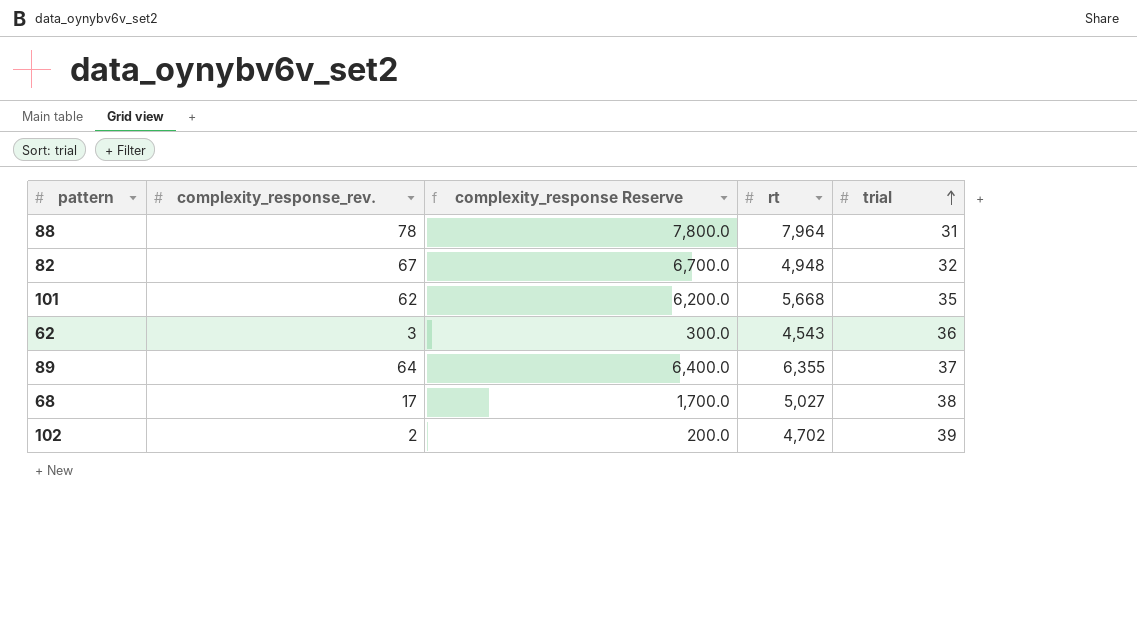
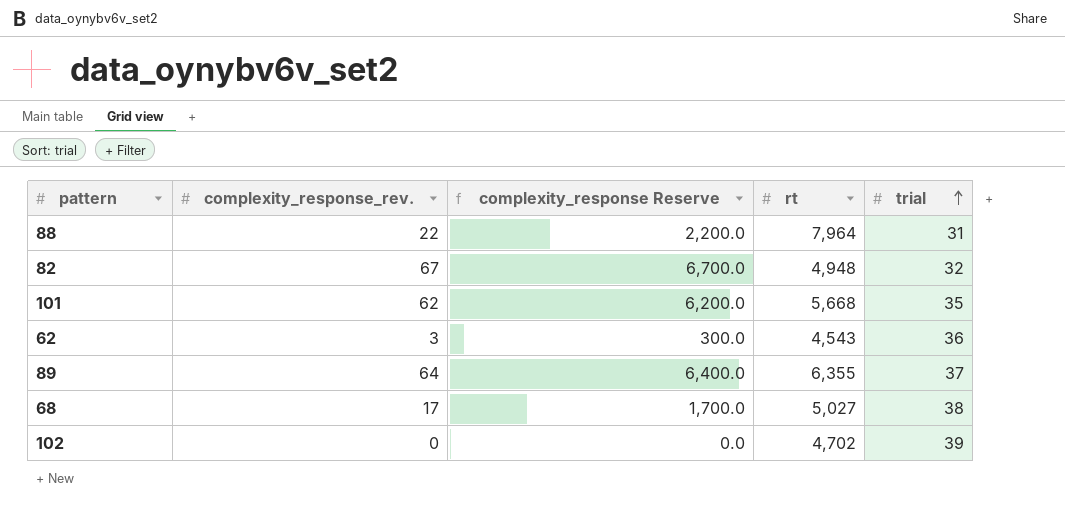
88 | complexity_response_rev.: 78 -> 22
88 | complexity_response Reserve: 7,800.0 -> 2,200.0
102 | complexity_response_rev.: 2 -> 0
102 | complexity_response Reserve: 200.0 -> 0.0

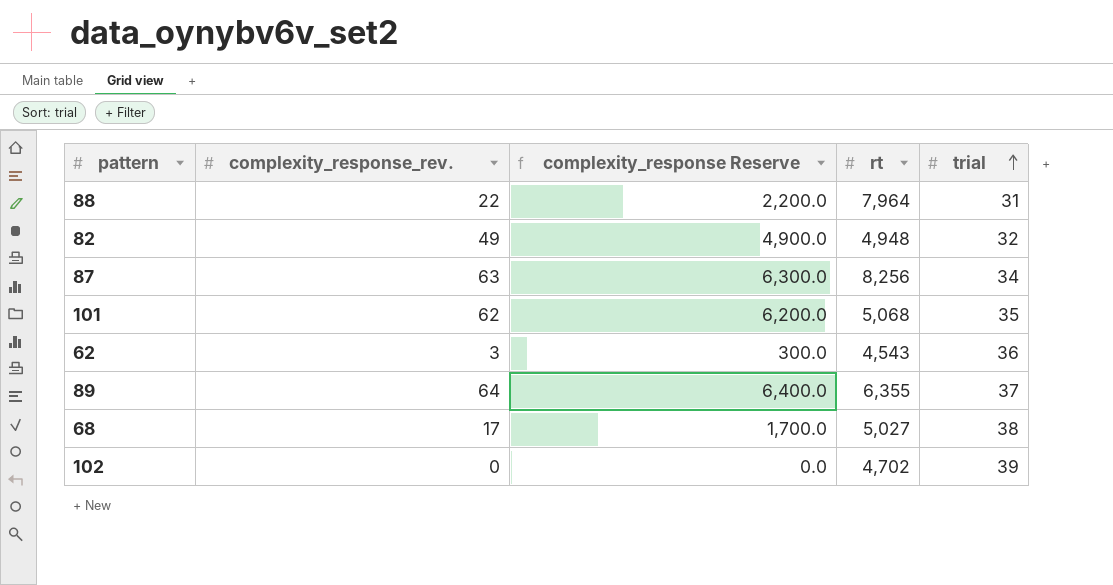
82 | complexity_response_rev.: 67 -> 49
82 | complexity_response Reserve: 6,700.0 -> 4,900.0
row 87: none -> 63 | 6,300.0 | 8,256 | 34
101 | rt: 5,668 -> 5,068

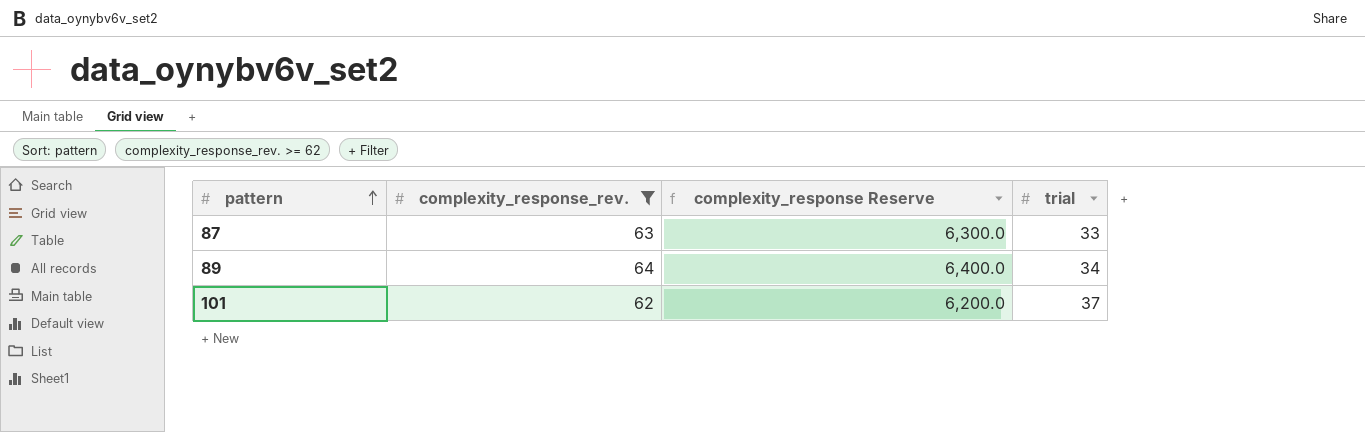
filter: none -> complexity_response_rev. >= 62
row order: trial ascending -> pattern ascending
column rt | position: 4 -> none
87 | trial: 34 -> 33
89 | trial: 37 -> 34
101 | trial: 35 -> 37

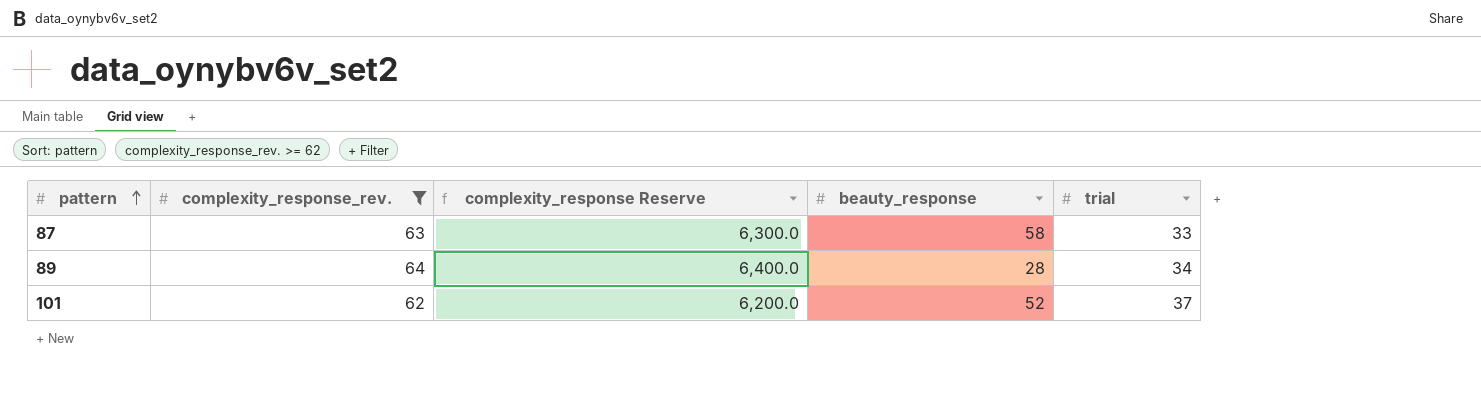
column beauty_response | position: none -> 4

